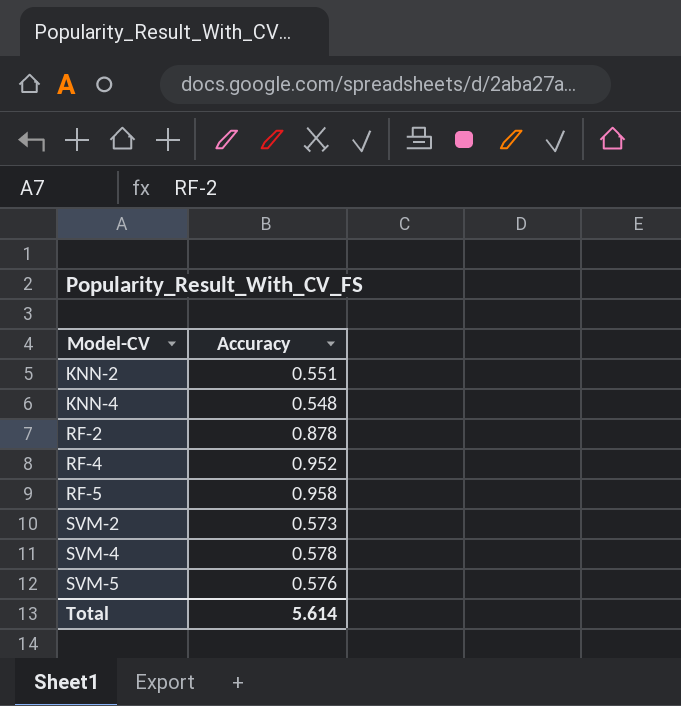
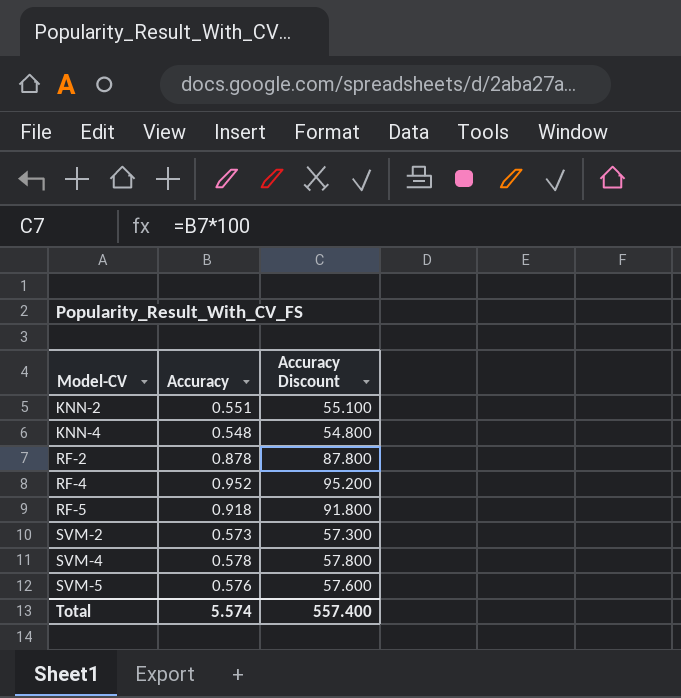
column Accuracy Discount | formula: none -> [Accuracy] * 100
RF-5 | Accuracy: 0.958 -> 0.918
Total | Accuracy: 5.614 -> 5.574

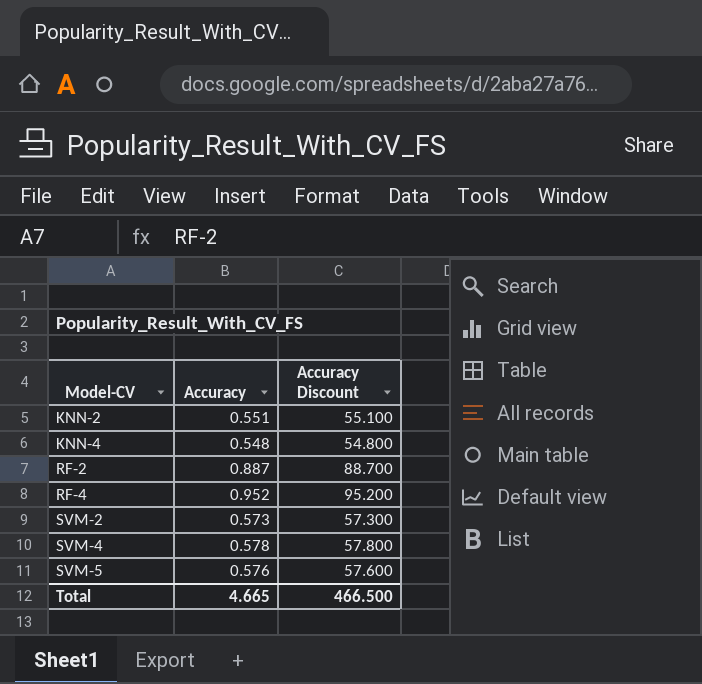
row RF-5: 0.918 | 91.800 -> none
RF-2 | Accuracy: 0.878 -> 0.887
RF-2 | Accuracy Discount: 87.800 -> 88.700
Total | Accuracy: 5.574 -> 4.665
Total | Accuracy Discount: 557.400 -> 466.500

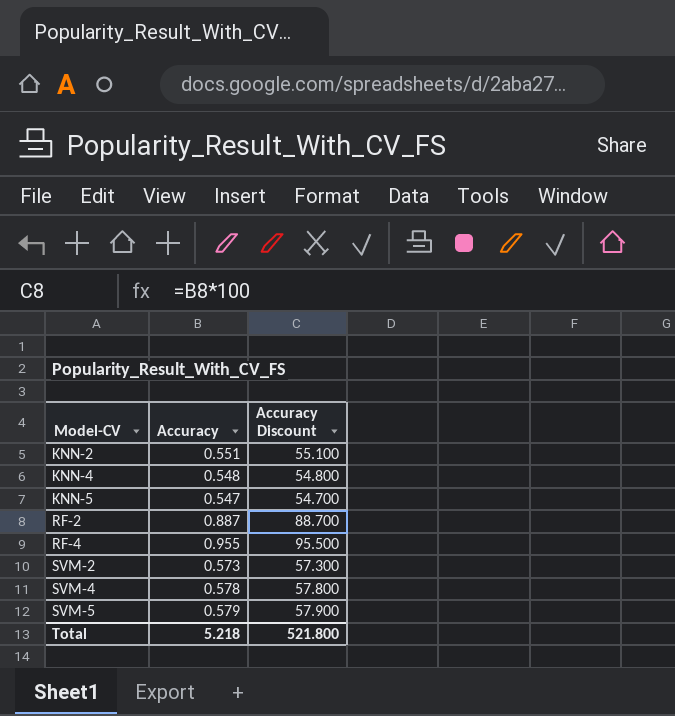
row KNN-5: none -> 0.547 | 54.700
RF-4 | Accuracy: 0.952 -> 0.955
RF-4 | Accuracy Discount: 95.200 -> 95.500
SVM-5 | Accuracy: 0.576 -> 0.579
SVM-5 | Accuracy Discount: 57.600 -> 57.900
Total | Accuracy: 4.665 -> 5.218
Total | Accuracy Discount: 466.500 -> 521.800

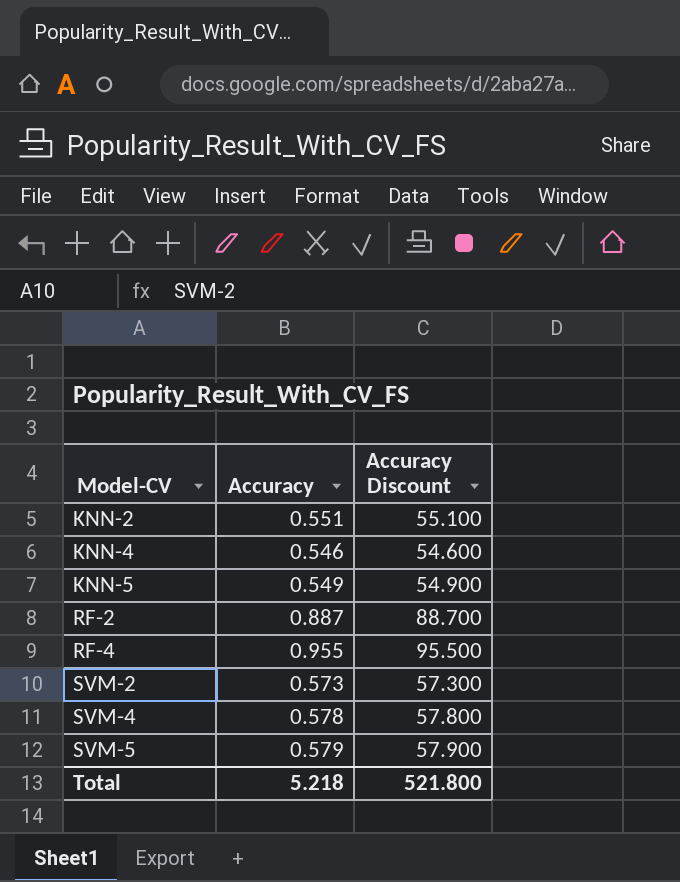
KNN-4 | Accuracy: 0.548 -> 0.546
KNN-4 | Accuracy Discount: 54.800 -> 54.600
KNN-5 | Accuracy: 0.547 -> 0.549
KNN-5 | Accuracy Discount: 54.700 -> 54.900

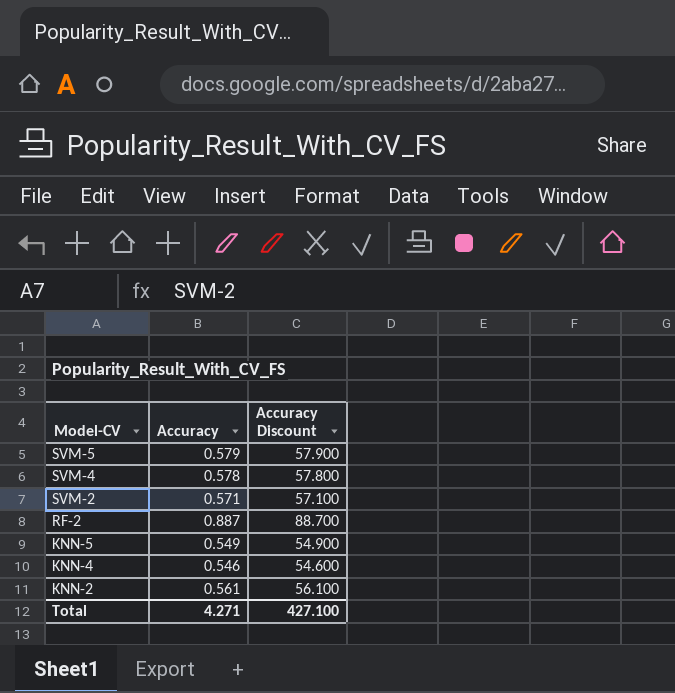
row order: Model-CV ascending -> Model-CV descending
row RF-4: 0.955 | 95.500 -> none
SVM-2 | Accuracy: 0.573 -> 0.571
SVM-2 | Accuracy Discount: 57.300 -> 57.100
KNN-2 | Accuracy: 0.551 -> 0.561
KNN-2 | Accuracy Discount: 55.100 -> 56.100
Total | Accuracy: 5.218 -> 4.271
Total | Accuracy Discount: 521.800 -> 427.100

